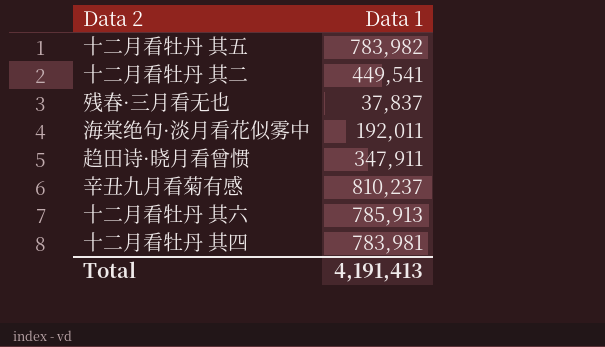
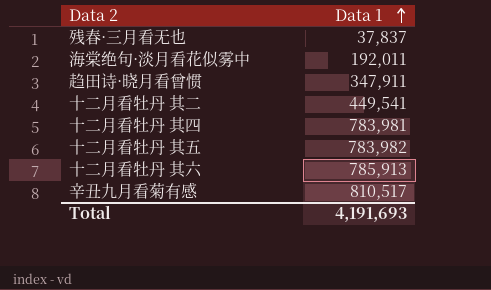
row order: none -> Data 1 ascending
辛丑九月看菊有感 | Data 1: 810,237 -> 810,517
Total | Data 1: 4,191,413 -> 4,191,693

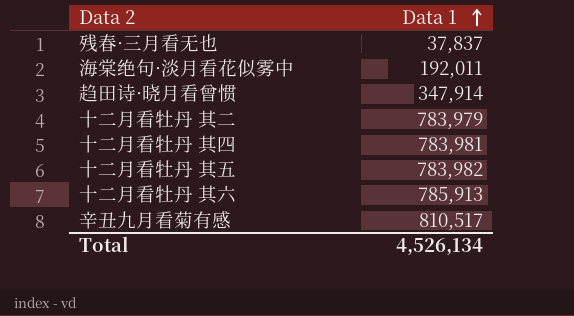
趋田诗·晓月看曾惯 | Data 1: 347,911 -> 347,914
十二月看牡丹 其二 | Data 1: 449,541 -> 783,979
Total | Data 1: 4,191,693 -> 4,526,134

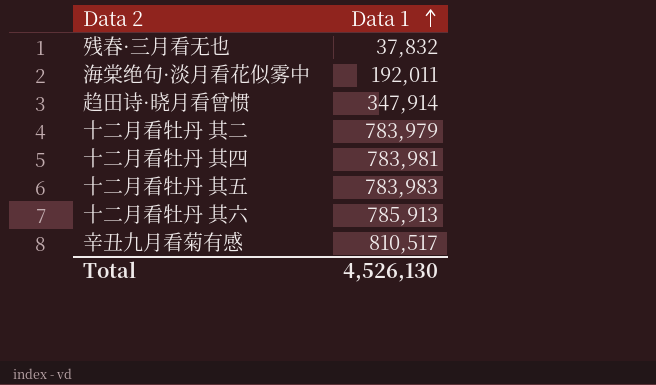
残春·三月看无也 | Data 1: 37,837 -> 37,832
十二月看牡丹 其五 | Data 1: 783,982 -> 783,983
Total | Data 1: 4,526,134 -> 4,526,130

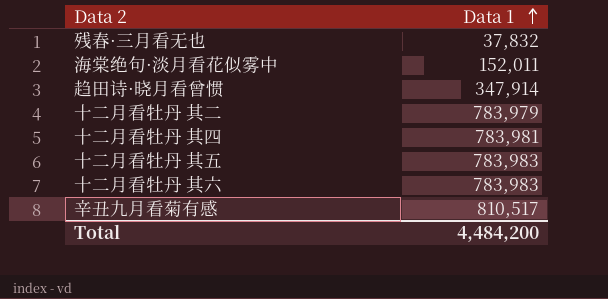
海棠绝句·淡月看花似雾中 | Data 1: 192,011 -> 152,011
十二月看牡丹 其六 | Data 1: 785,913 -> 783,983
Total | Data 1: 4,526,130 -> 4,484,200

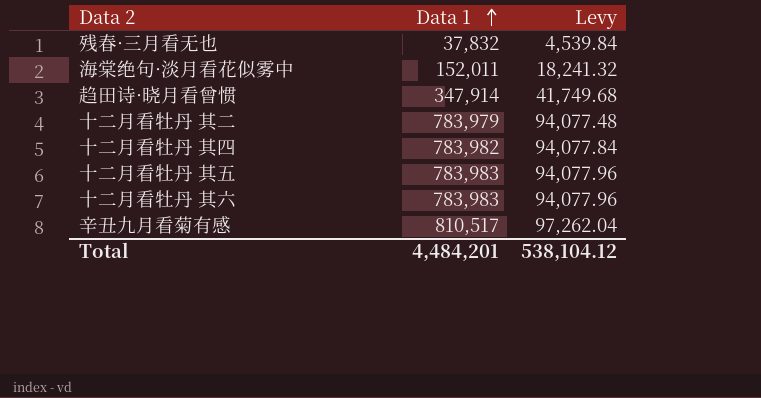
column Levy | formula: none -> [Data 1] * 0.12
十二月看牡丹 其四 | Data 1: 783,981 -> 783,982
Total | Data 1: 4,484,200 -> 4,484,201

